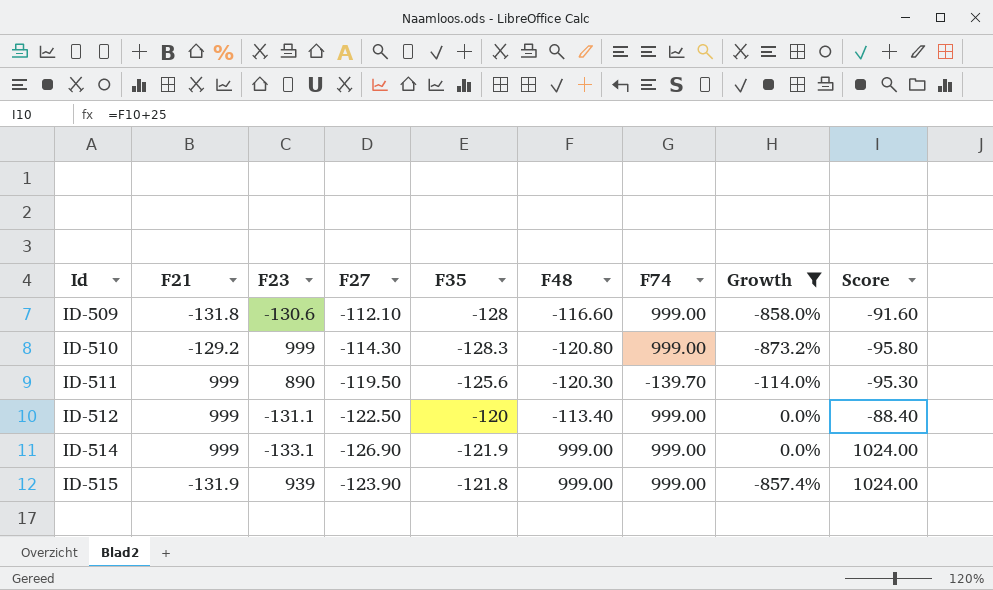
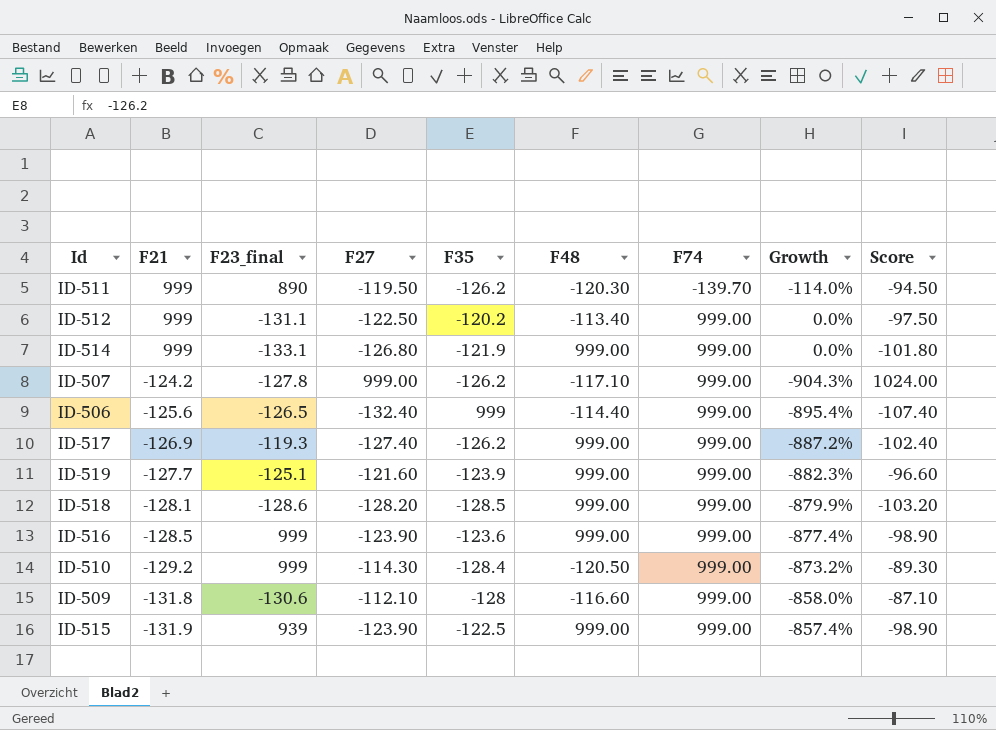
filter: Growth >= -873.2% -> none
row order: Id ascending -> F21 descending
column name: F23 -> F23_final
column Score | formula: [F48] + 25 -> [F27] + 25
ID-511 | F35: -125.6 -> -126.2
ID-512 | F35: -120 -> -120.2
ID-514 | F27: -126.90 -> -126.80
ID-510 | F35: -128.3 -> -128.4
ID-510 | F48: -120.80 -> -120.50
ID-515 | F35: -121.8 -> -122.5

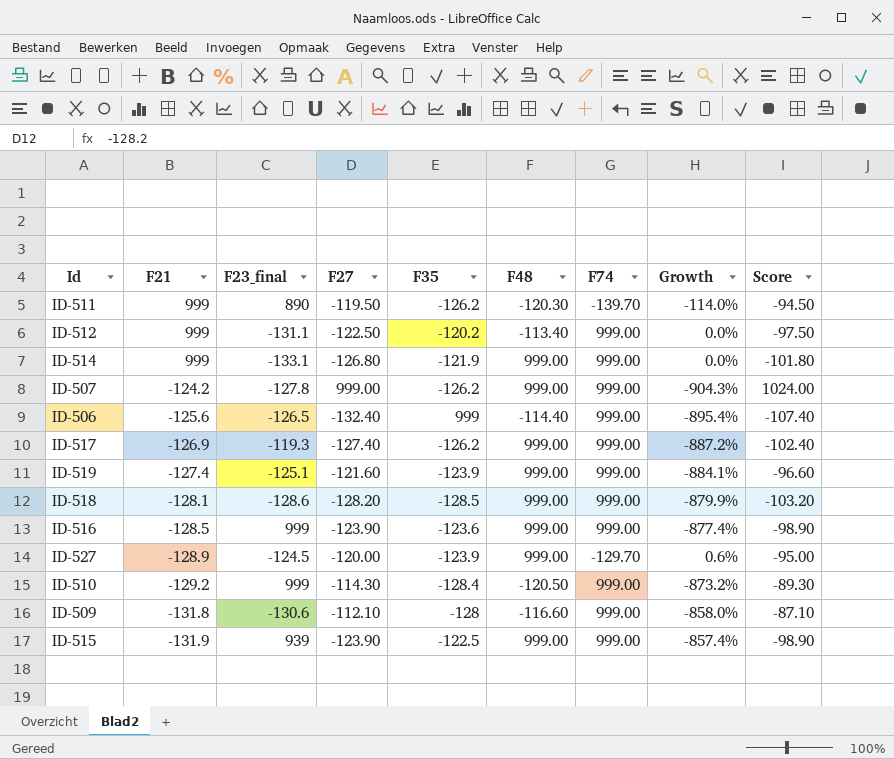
ID-507 | F48: -117.10 -> 999.00
ID-519 | F21: -127.7 -> -127.4
ID-519 | Growth: -882.3% -> -884.1%
row ID-527: none -> -128.9 | -124.5 | -120.00 | -123.9 | 999.00 | -129.70 | 0.6% | -95.00

